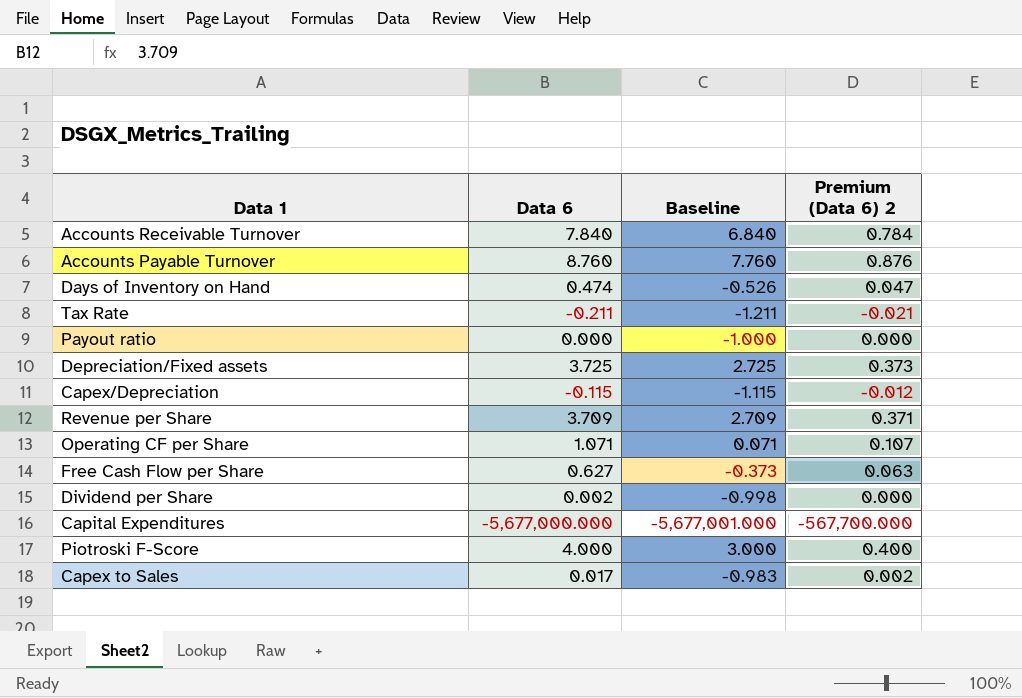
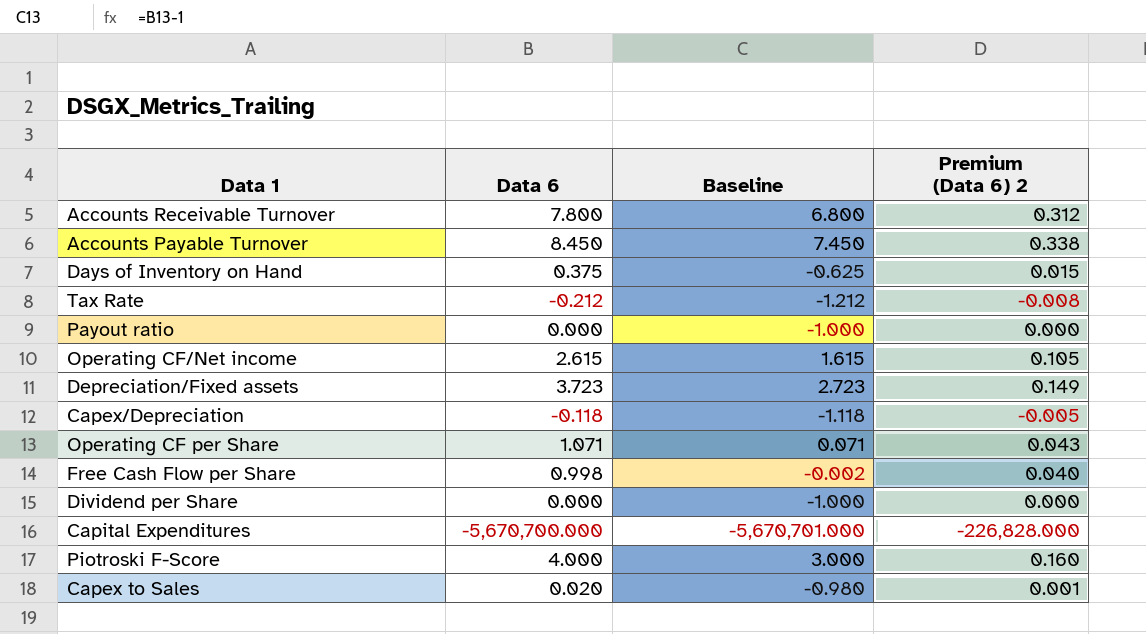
column Premium (Data 6) 2 | formula: [Data 6] * 0.1 -> [Data 6] * 0.04
row Revenue per Share: 3.709 | 2.709 | 0.371 -> none
Accounts Receivable Turnover | Data 6: 7.840 -> 7.800
Accounts Receivable Turnover | Baseline: 6.840 -> 6.800
Accounts Payable Turnover | Data 6: 8.760 -> 8.450
Accounts Payable Turnover | Baseline: 7.760 -> 7.450
Days of Inventory on Hand | Data 6: 0.474 -> 0.375
Days of Inventory on Hand | Baseline: -0.526 -> -0.625
Tax Rate | Data 6: -0.211 -> -0.212
Tax Rate | Baseline: -1.211 -> -1.212
row Operating CF/Net income: none -> 2.615 | 1.615 | 0.105
Depreciation/Fixed assets | Data 6: 3.725 -> 3.723
Depreciation/Fixed assets | Baseline: 2.725 -> 2.723
Capex/Depreciation | Data 6: -0.115 -> -0.118
Capex/Depreciation | Baseline: -1.115 -> -1.118
Free Cash Flow per Share | Data 6: 0.627 -> 0.998
Free Cash Flow per Share | Baseline: -0.373 -> -0.002
Dividend per Share | Data 6: 0.002 -> 0.000
Dividend per Share | Baseline: -0.998 -> -1.000
Capital Expenditures | Data 6: -5,677,000.000 -> -5,670,700.000
Capital Expenditures | Baseline: -5,677,001.000 -> -5,670,701.000
Capex to Sales | Data 6: 0.017 -> 0.020
Capex to Sales | Baseline: -0.983 -> -0.980

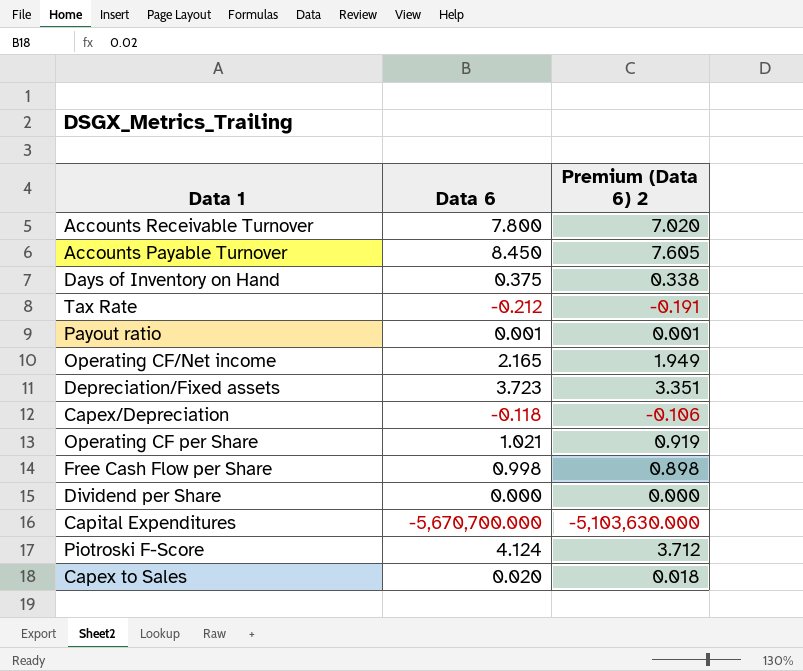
column Baseline | formula: [Data 6] - 1 -> none
column Premium (Data 6) 2 | formula: [Data 6] * 0.04 -> [Data 6] * 0.9
Payout ratio | Data 6: 0.000 -> 0.001
Operating CF/Net income | Data 6: 2.615 -> 2.165
Operating CF per Share | Data 6: 1.071 -> 1.021
Piotroski F-Score | Data 6: 4.000 -> 4.124

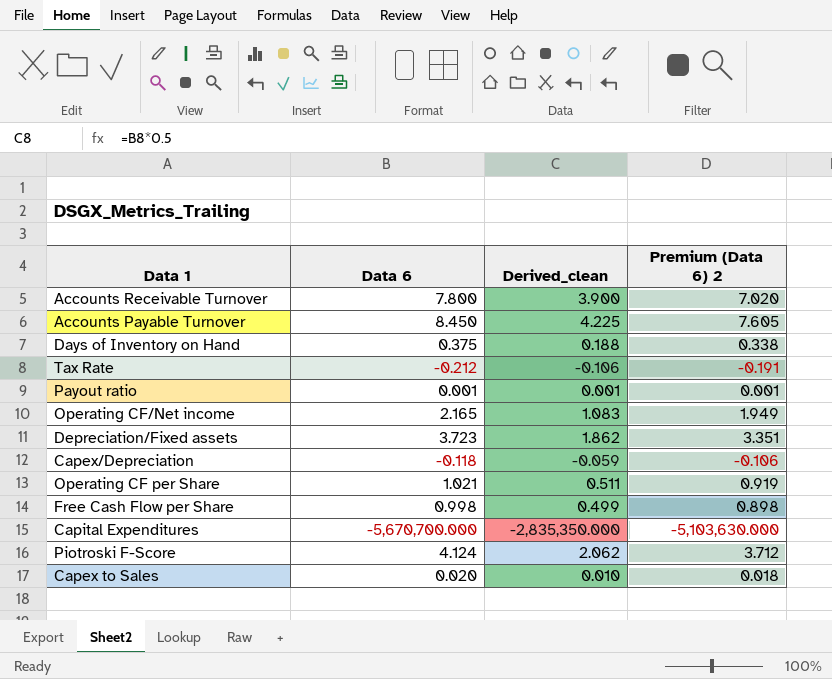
column Derived_clean | formula: none -> [Data 6] * 0.5
row Dividend per Share: 0.000 | 0.000 -> none

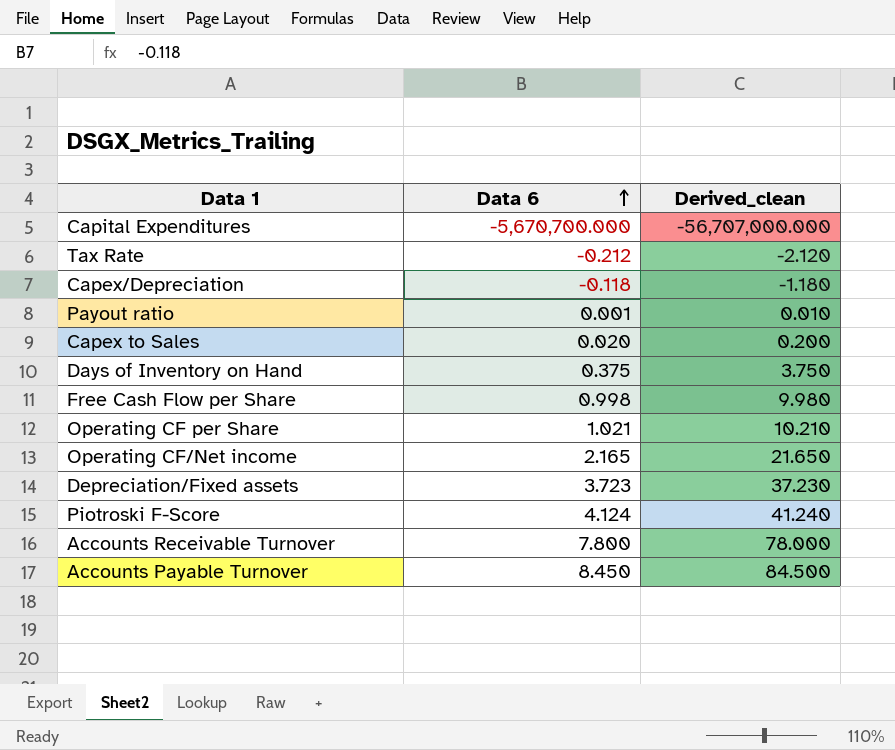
row order: none -> Data 6 ascending
column Premium (Data 6) 2 | formula: [Data 6] * 0.9 -> none
column Derived_clean | formula: [Data 6] * 0.5 -> [Data 6] * 10

